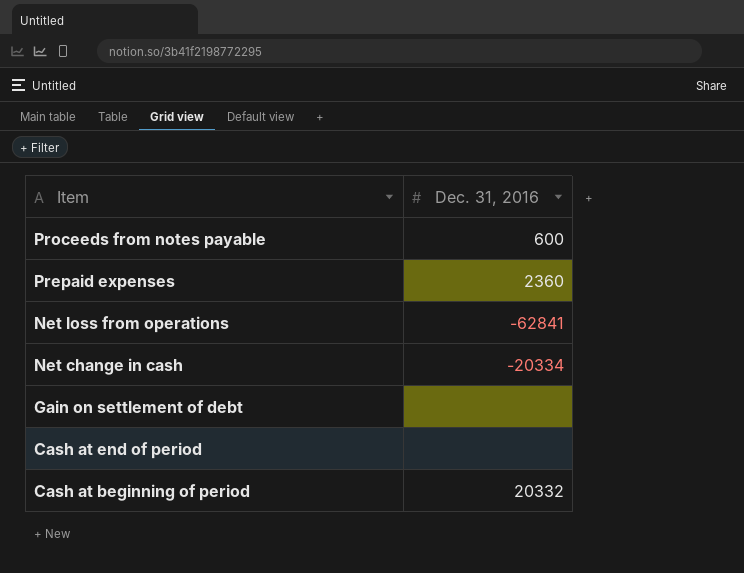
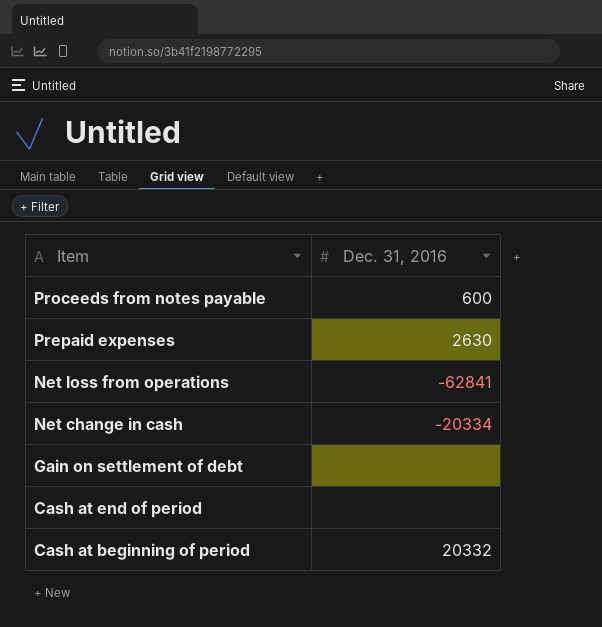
Prepaid expenses | Dec. 31, 2016: 2360 -> 2630

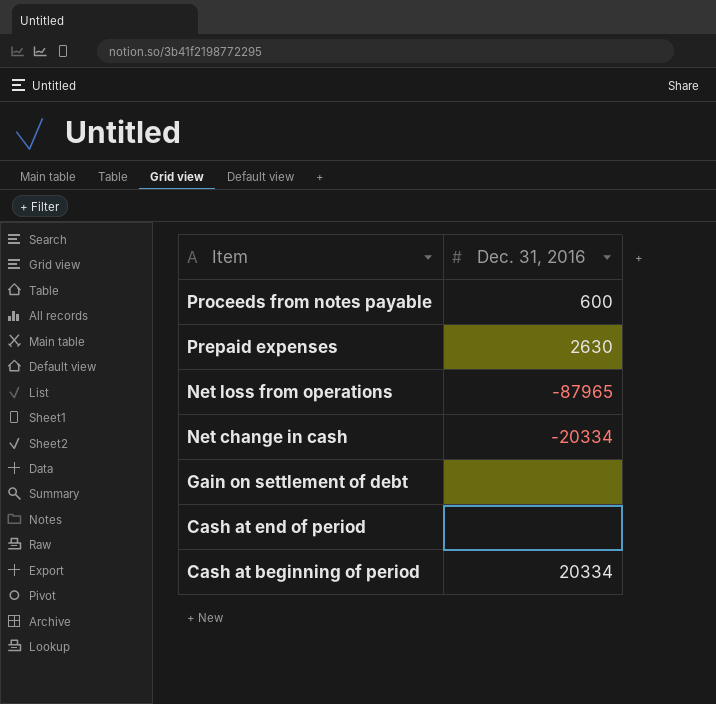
Net loss from operations | Dec. 31, 2016: -62841 -> -87965
Cash at beginning of period | Dec. 31, 2016: 20332 -> 20334

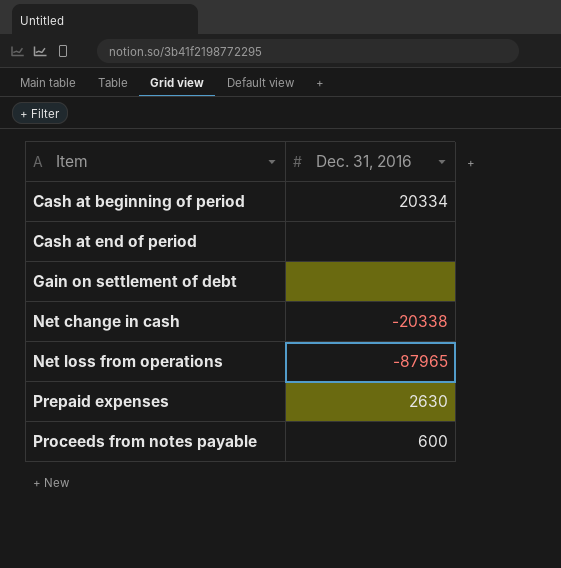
row order: Item descending -> Item ascending
Net change in cash | Dec. 31, 2016: -20334 -> -20338

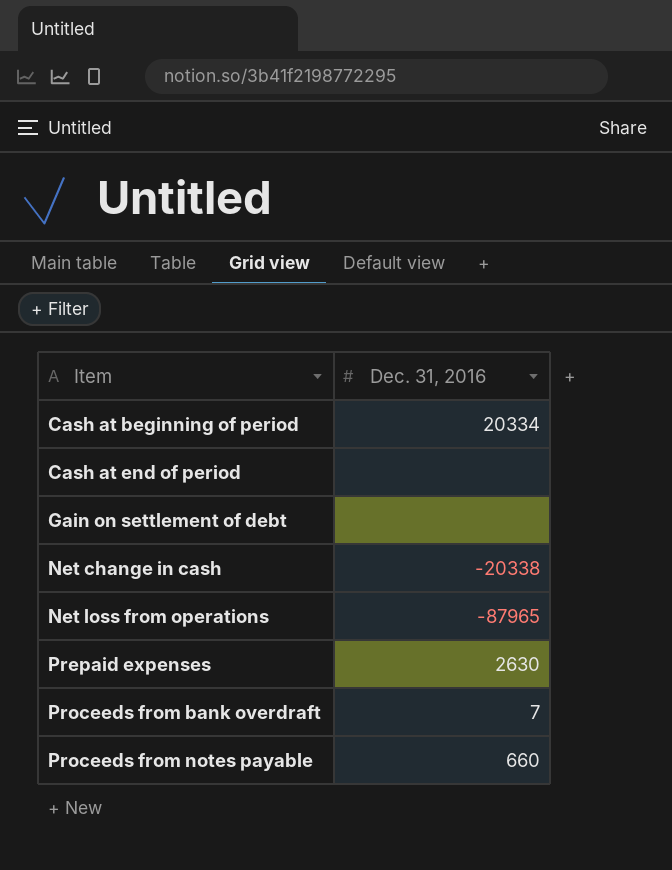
row Proceeds from bank overdraft: none -> 7
Proceeds from notes payable | Dec. 31, 2016: 600 -> 660

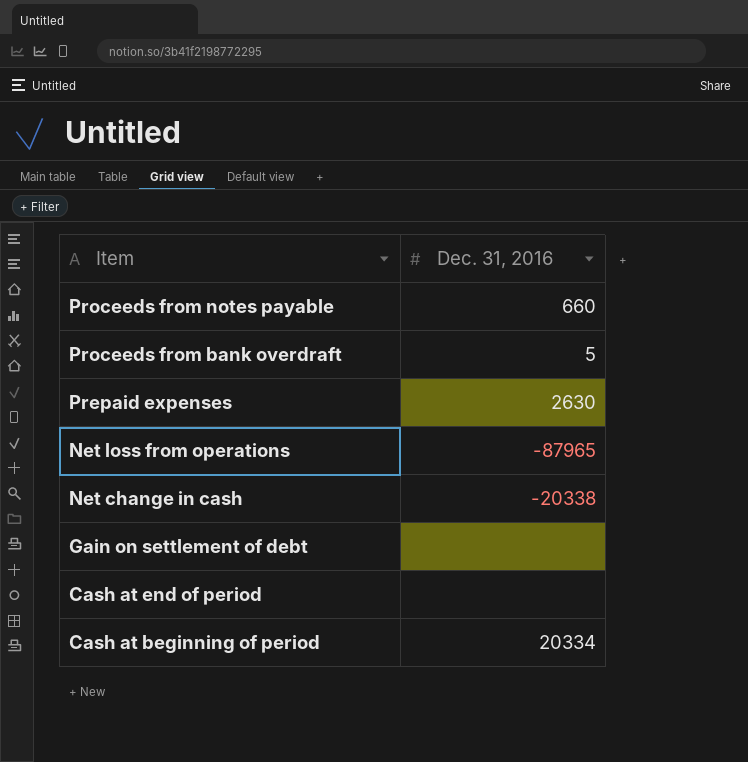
row order: Item ascending -> Item descending
Proceeds from bank overdraft | Dec. 31, 2016: 7 -> 5

